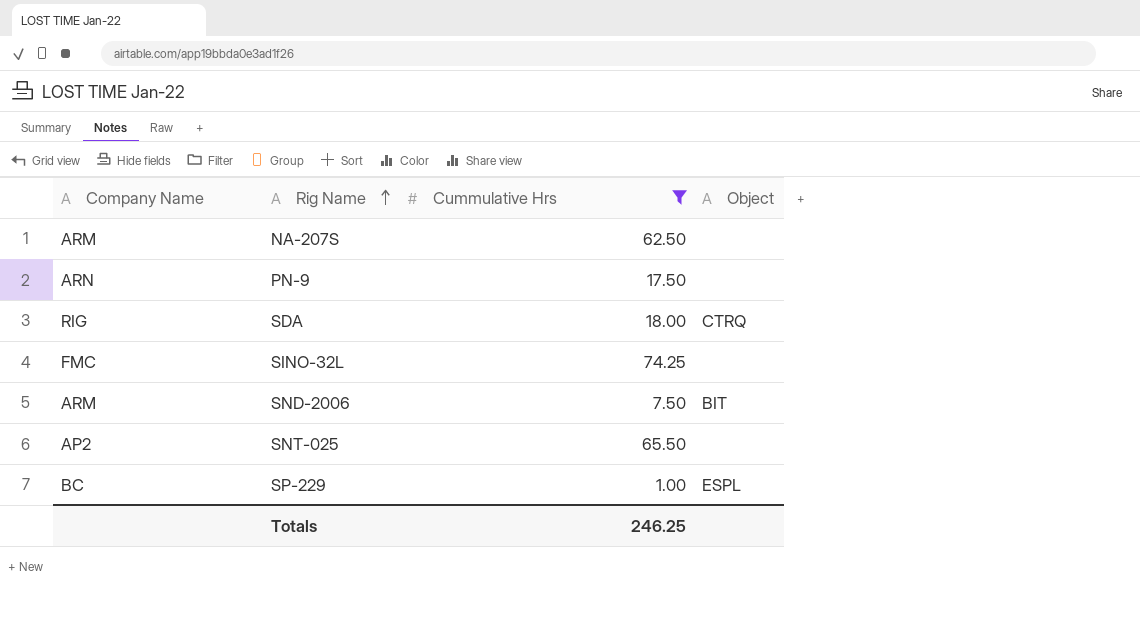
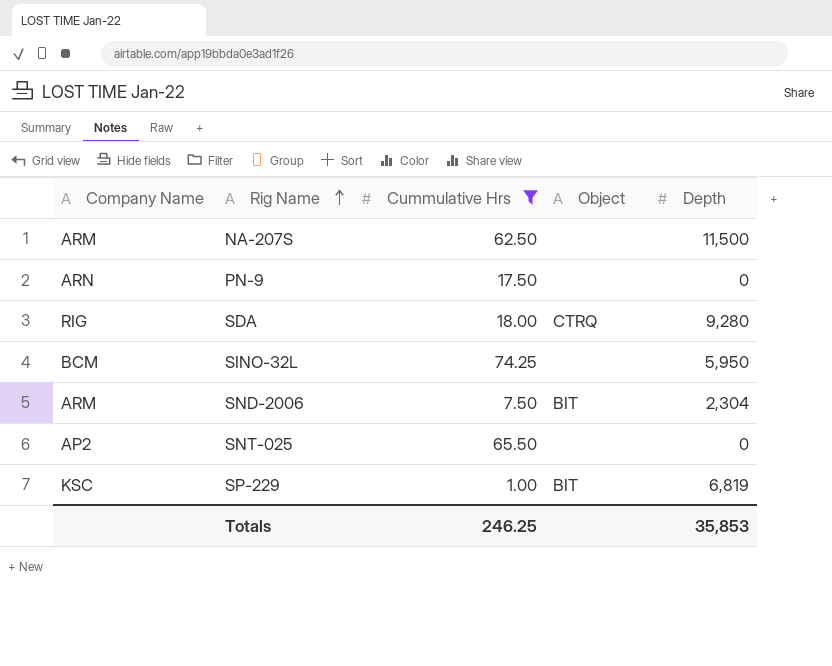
column Depth | position: none -> 5
SINO-32L | Company Name: FMC -> BCM
SP-229 | Company Name: BC -> KSC
SP-229 | Object: ESPL -> BIT

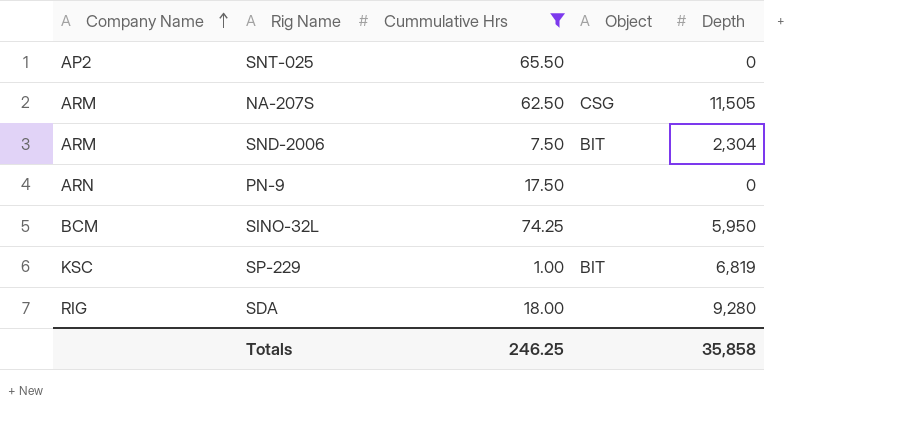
row order: Rig Name ascending -> Company Name ascending
NA-207S | Object: none -> CSG
NA-207S | Depth: 11,500 -> 11,505
SDA | Object: CTRQ -> none
Totals | Depth: 35,853 -> 35,858

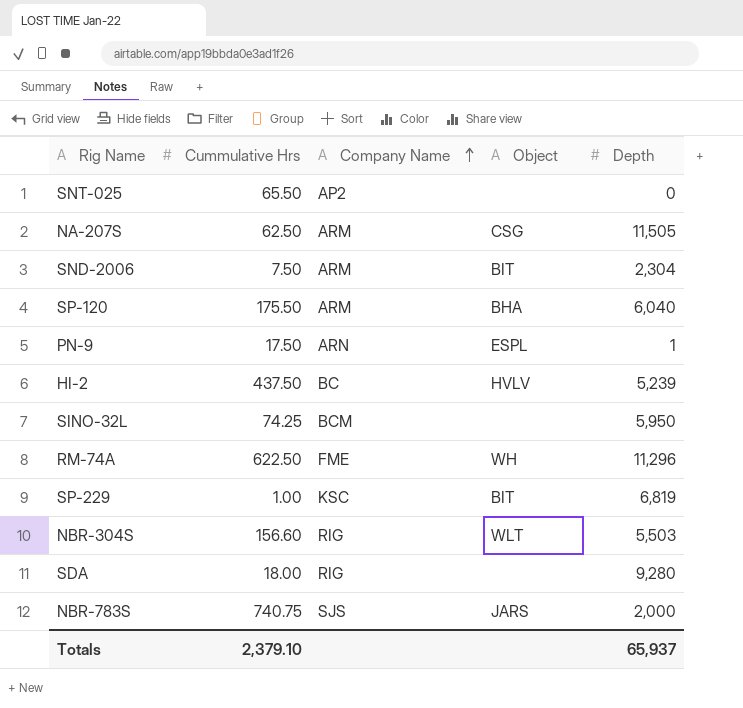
filter: Cummulative Hrs <= 74.25 -> none
column Company Name | position: 1 -> 3
PN-9 | Object: none -> ESPL
PN-9 | Depth: 0 -> 1
Totals | Cummulative Hrs: 246.25 -> 2,379.10
Totals | Depth: 35,858 -> 65,937

